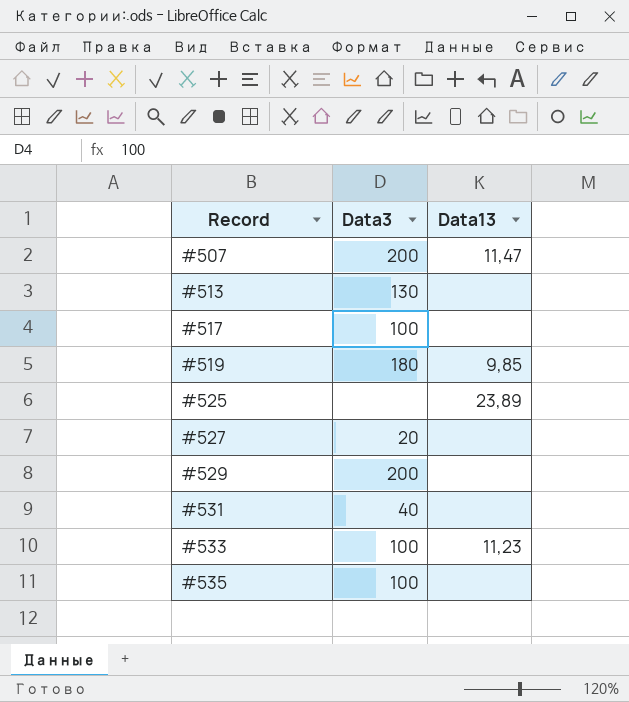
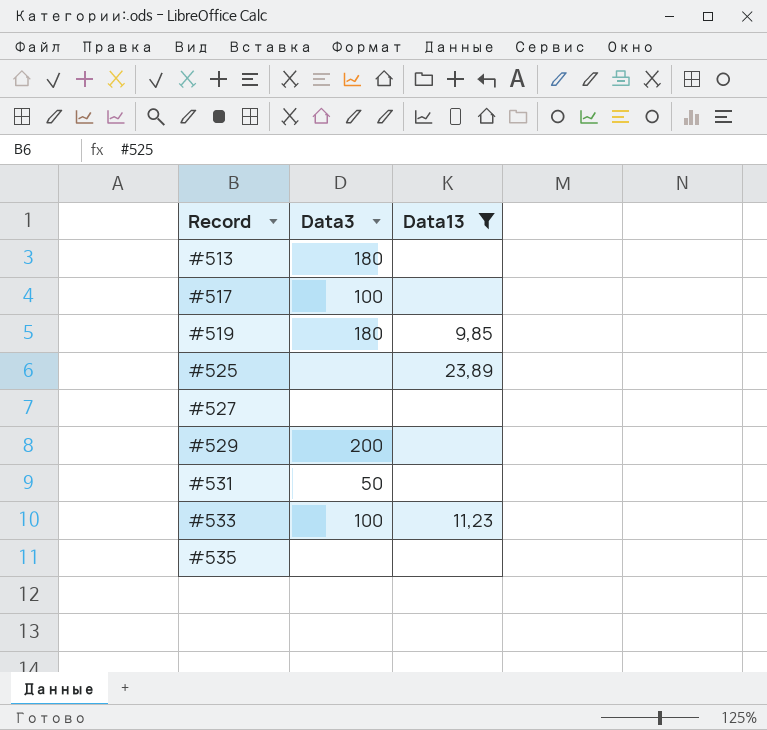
filter: none -> Data13 != 11,47
#513 | Data3: 130 -> 180
#527 | Data3: 20 -> none
#531 | Data3: 40 -> 50
#535 | Data3: 100 -> none

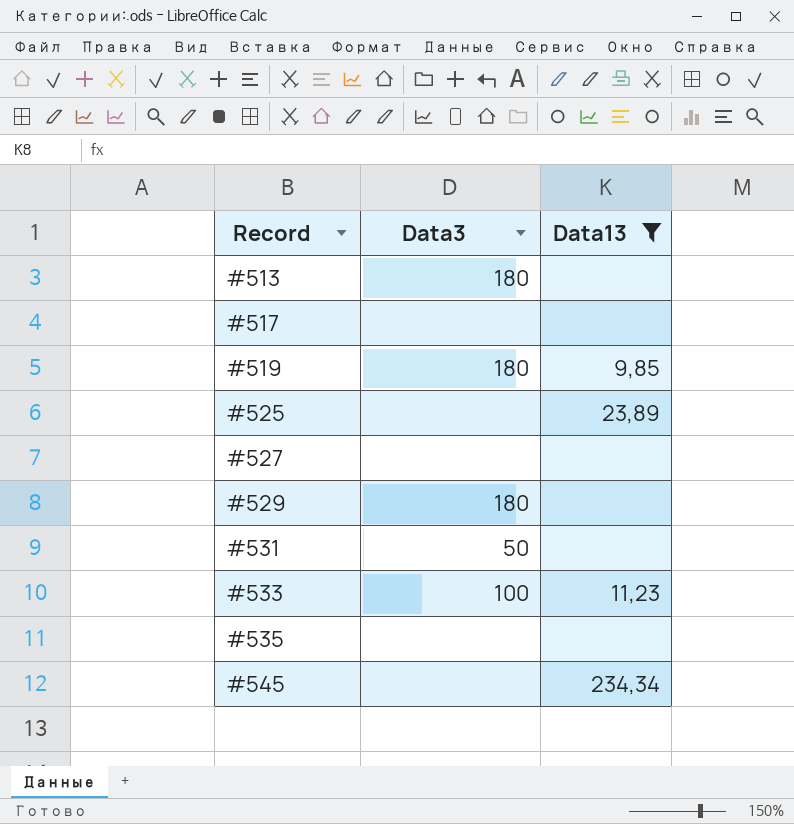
#517 | Data3: 100 -> none
#529 | Data3: 200 -> 180
row #545: none -> none | 234,34

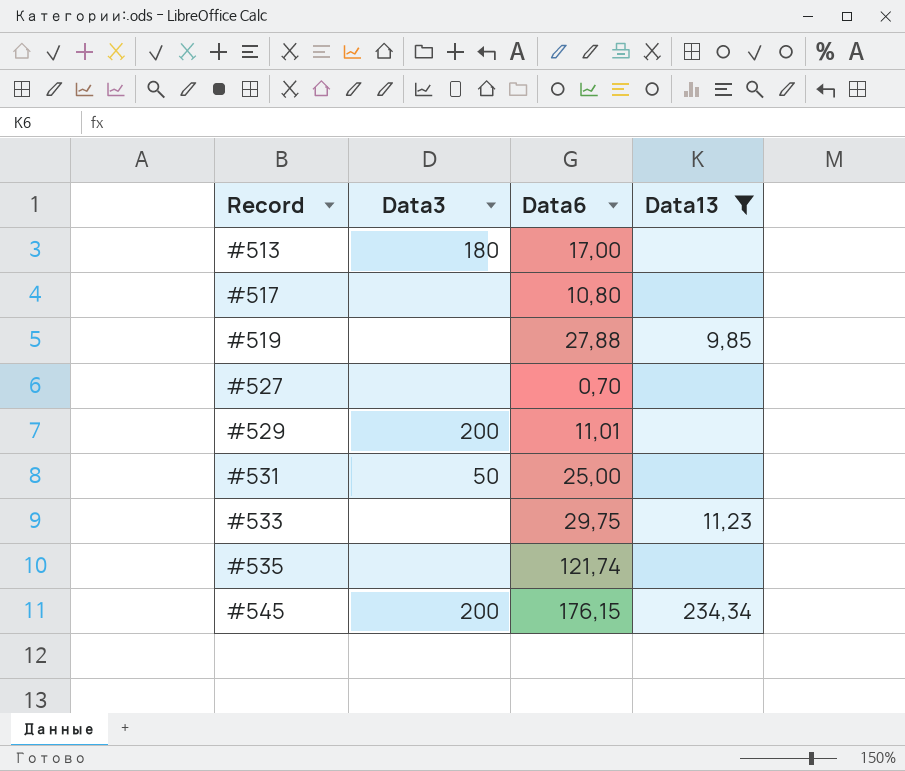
column Data6 | position: none -> 3
row #525: none | 23,89 -> none
#519 | Data3: 180 -> none
#529 | Data3: 180 -> 200
#533 | Data3: 100 -> none
#545 | Data3: none -> 200

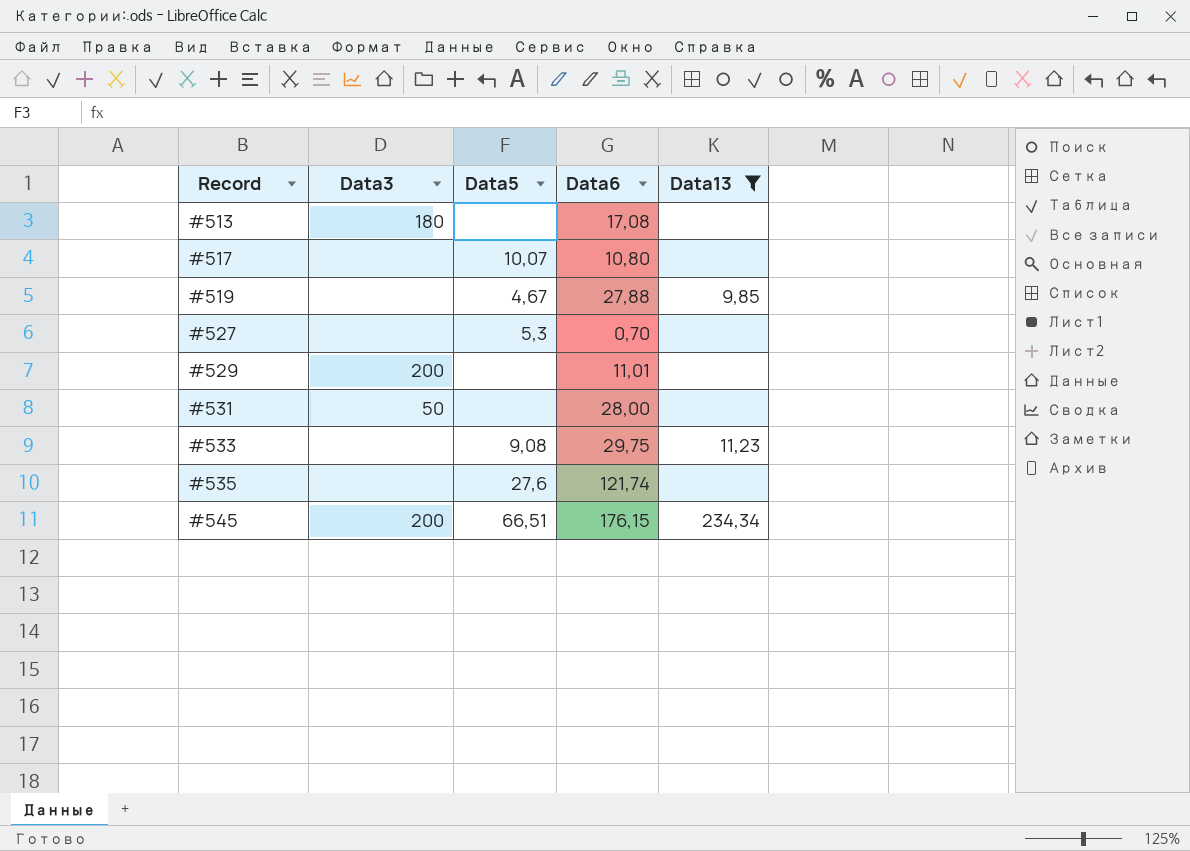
column Data5 | position: none -> 3
#513 | Data6: 17,00 -> 17,08
#531 | Data6: 25,00 -> 28,00

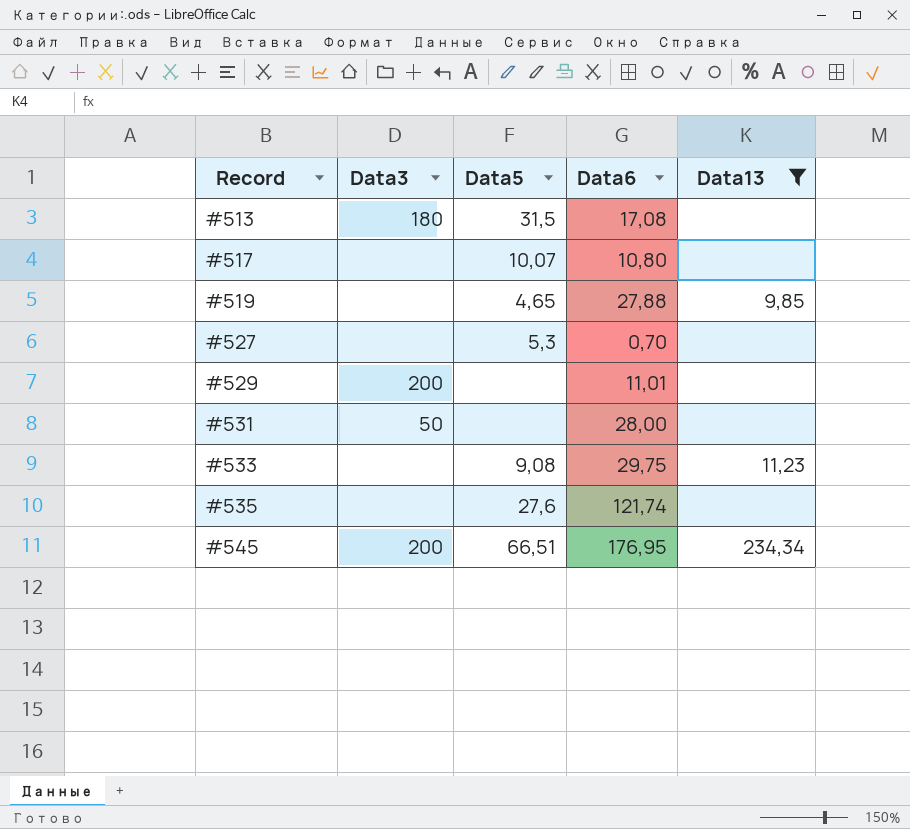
#513 | Data5: none -> 31,5
#519 | Data5: 4,67 -> 4,65
#545 | Data6: 176,15 -> 176,95

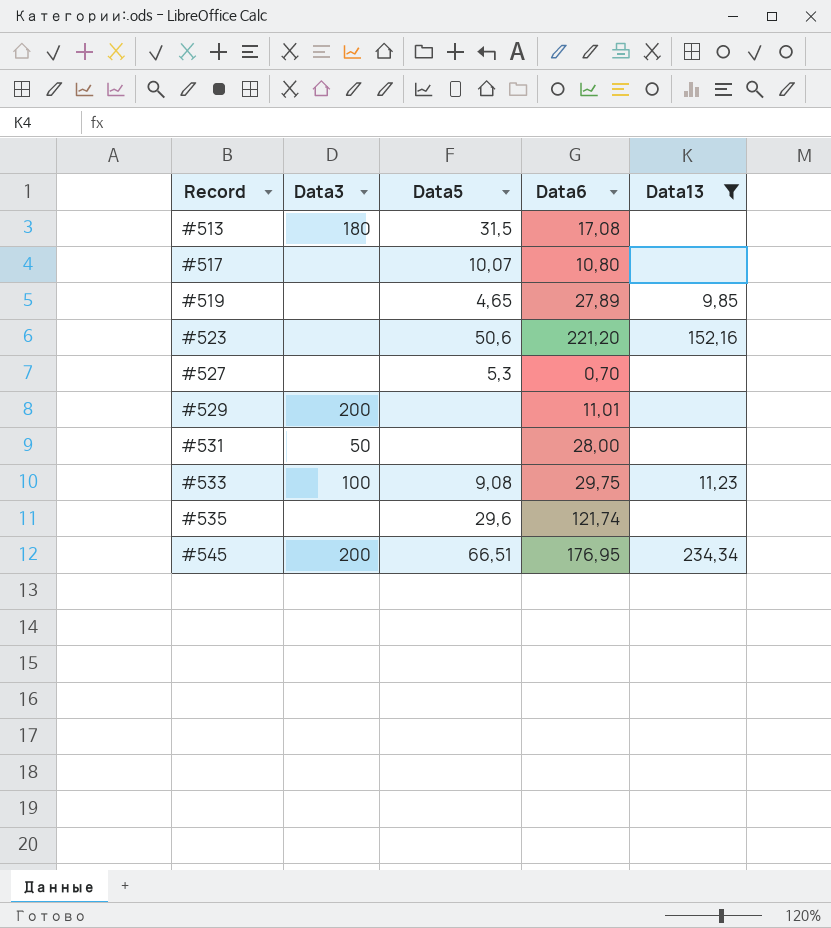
#519 | Data6: 27,88 -> 27,89
row #523: none -> none | 50,6 | 221,20 | 152,16
#533 | Data3: none -> 100
#535 | Data5: 27,6 -> 29,6

